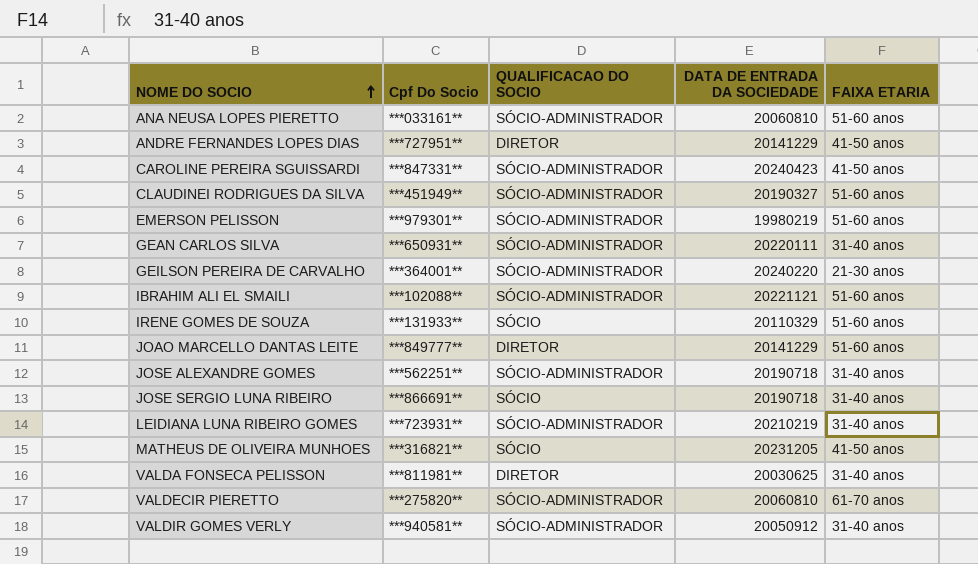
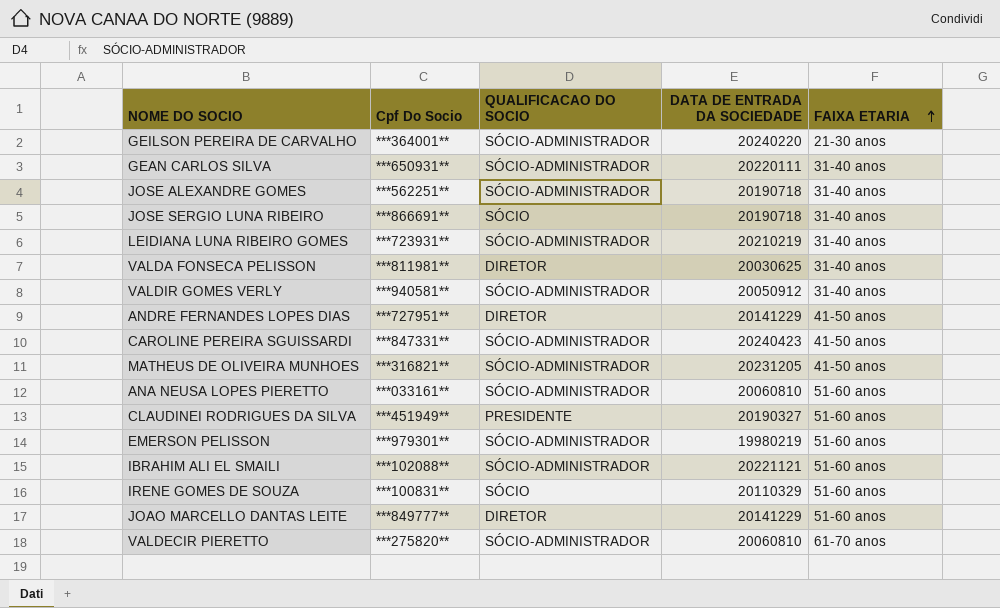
row order: NOME DO SOCIO ascending -> FAIXA ETARIA ascending
MATHEUS DE OLIVEIRA MUNHOES | QUALIFICACAO DO SOCIO: SÓCIO -> SÓCIO-ADMINISTRADOR
CLAUDINEI RODRIGUES DA SILVA | QUALIFICACAO DO SOCIO: SÓCIO-ADMINISTRADOR -> PRESIDENTE
IRENE GOMES DE SOUZA | Cpf Do Socio: ***131933** -> ***100831**

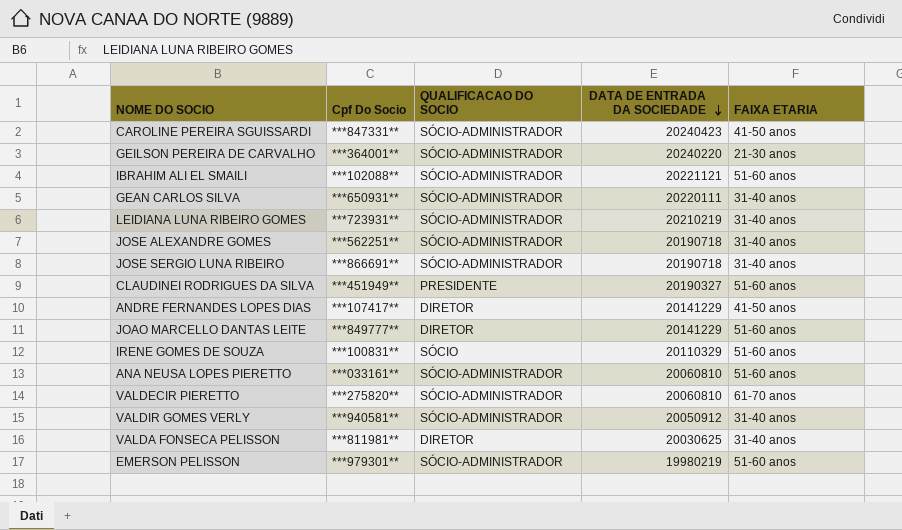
row order: FAIXA ETARIA ascending -> DATA DE ENTRADA DA SOCIEDADE descending
row MATHEUS DE OLIVEIRA MUNHOES: ***316821** | SÓCIO-ADMINISTRADOR | 20231205 | 41-50 anos -> none
JOSE SERGIO LUNA RIBEIRO | QUALIFICACAO DO SOCIO: SÓCIO -> SÓCIO-ADMINISTRADOR
ANDRE FERNANDES LOPES DIAS | Cpf Do Socio: ***727951** -> ***107417**

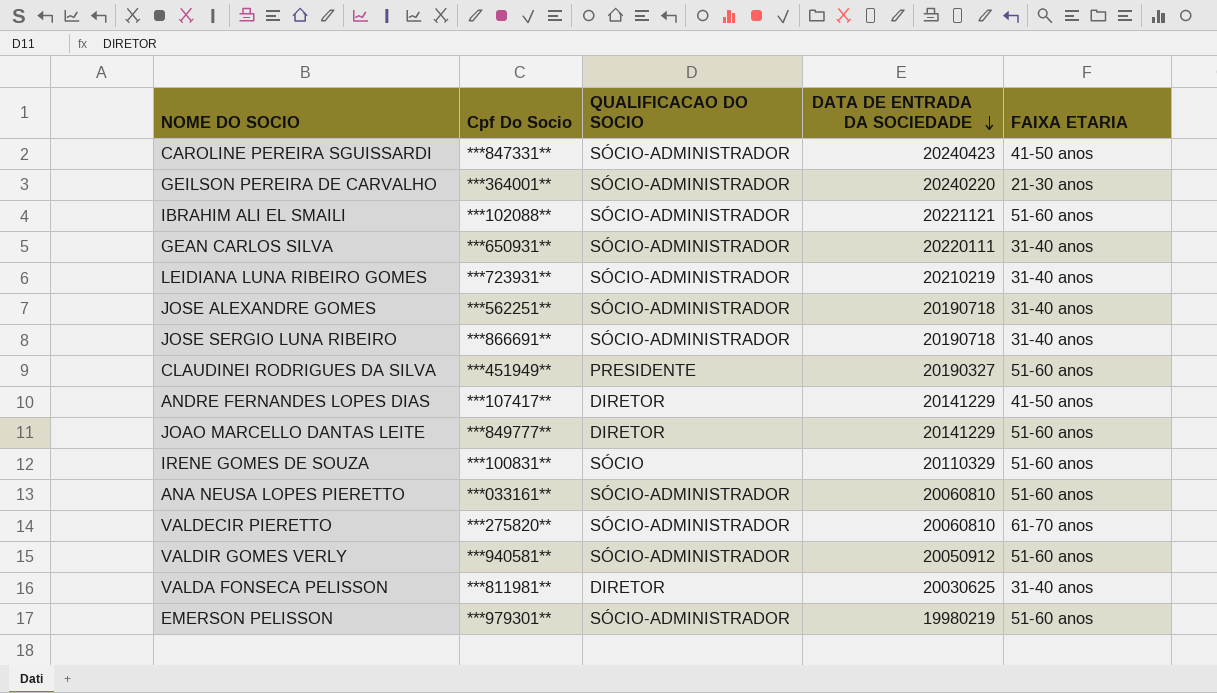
VALDIR GOMES VERLY | FAIXA ETARIA: 31-40 anos -> 51-60 anos

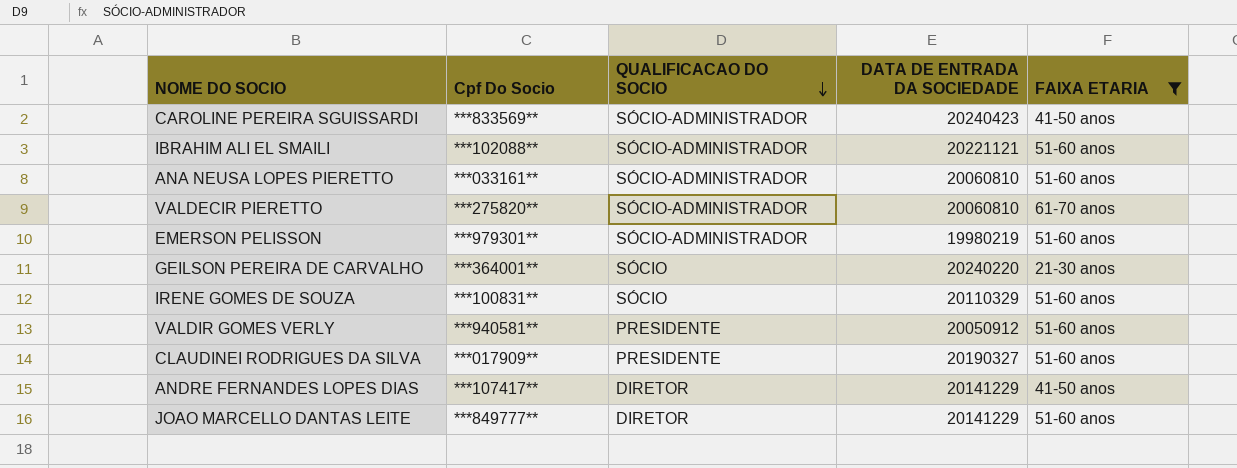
filter: none -> FAIXA ETARIA != 31-40 anos
row order: DATA DE ENTRADA DA SOCIEDADE descending -> QUALIFICACAO DO SOCIO descending
CAROLINE PEREIRA SGUISSARDI | Cpf Do Socio: ***847331** -> ***833569**
GEILSON PEREIRA DE CARVALHO | QUALIFICACAO DO SOCIO: SÓCIO-ADMINISTRADOR -> SÓCIO
VALDIR GOMES VERLY | QUALIFICACAO DO SOCIO: SÓCIO-ADMINISTRADOR -> PRESIDENTE
CLAUDINEI RODRIGUES DA SILVA | Cpf Do Socio: ***451949** -> ***017909**

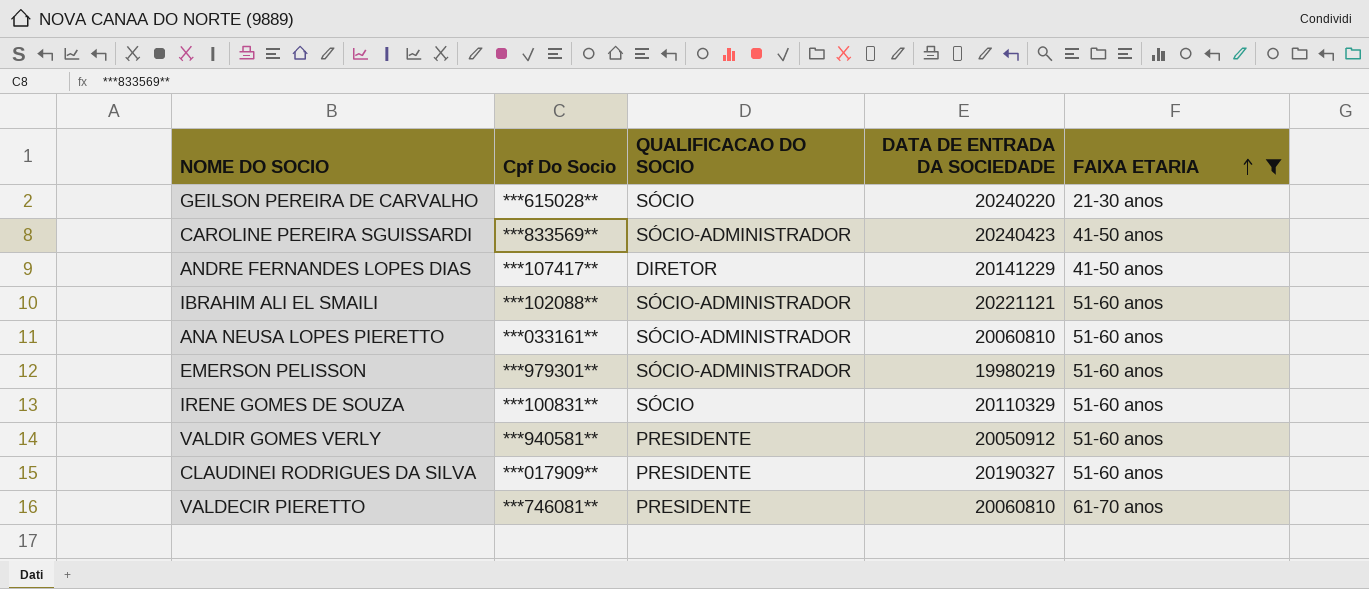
row order: QUALIFICACAO DO SOCIO descending -> FAIXA ETARIA ascending
row JOAO MARCELLO DANTAS LEITE: ***849777** | DIRETOR | 20141229 | 51-60 anos -> none
GEILSON PEREIRA DE CARVALHO | Cpf Do Socio: ***364001** -> ***615028**
VALDECIR PIERETTO | Cpf Do Socio: ***275820** -> ***746081**
VALDECIR PIERETTO | QUALIFICACAO DO SOCIO: SÓCIO-ADMINISTRADOR -> PRESIDENTE

